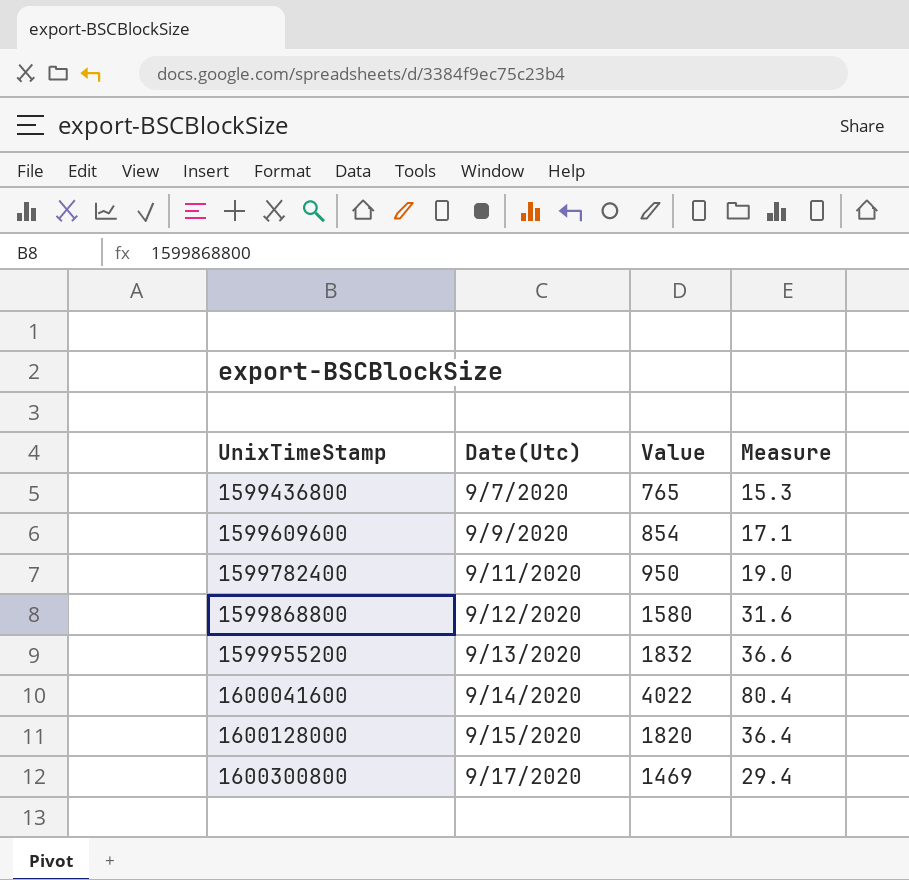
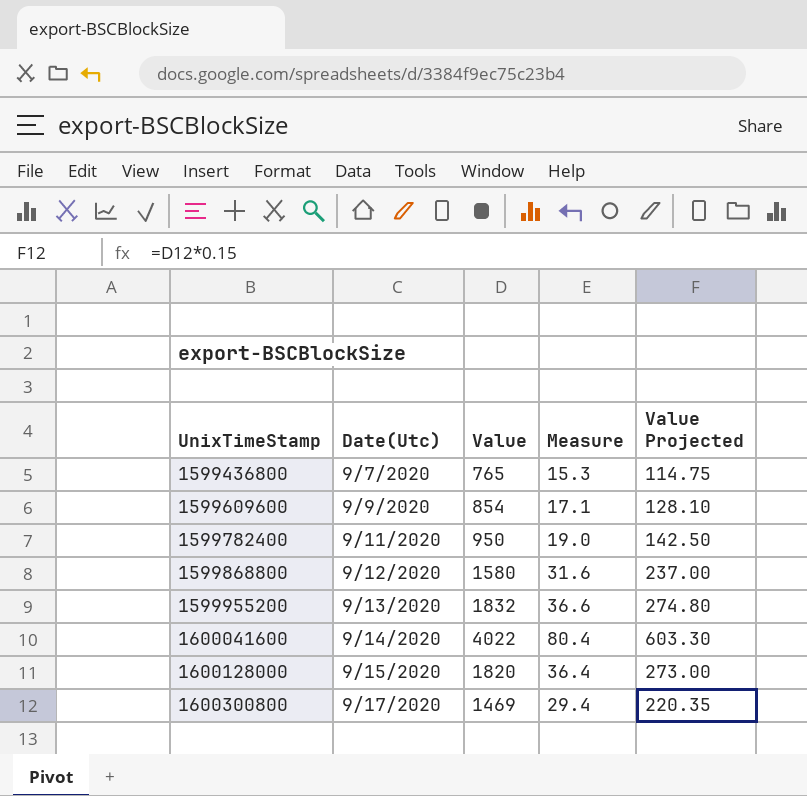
column Value Projected | formula: none -> [Value] * 0.15

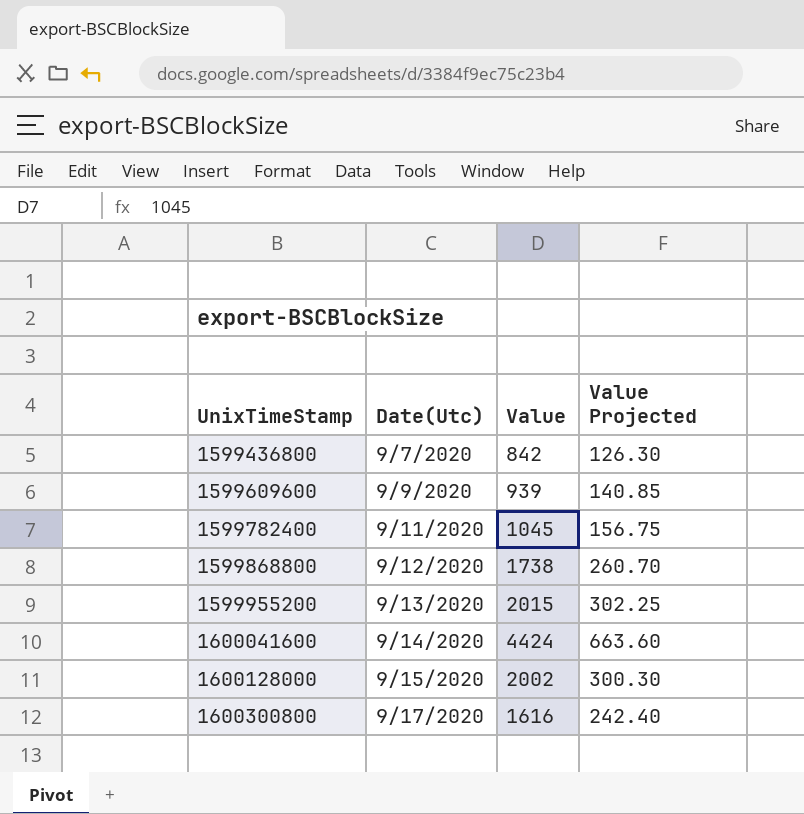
column Measure | formula: [Value] * 0.02 -> none
1599436800 | Value: 765 -> 842
1599436800 | Value Projected: 114.75 -> 126.30
1599609600 | Value: 854 -> 939
1599609600 | Value Projected: 128.10 -> 140.85
1599782400 | Value: 950 -> 1045
1599782400 | Value Projected: 142.50 -> 156.75
1599868800 | Value: 1580 -> 1738
1599868800 | Value Projected: 237.00 -> 260.70
1599955200 | Value: 1832 -> 2015
1599955200 | Value Projected: 274.80 -> 302.25
1600041600 | Value: 4022 -> 4424
1600041600 | Value Projected: 603.30 -> 663.60
1600128000 | Value: 1820 -> 2002
1600128000 | Value Projected: 273.00 -> 300.30
1600300800 | Value: 1469 -> 1616
1600300800 | Value Projected: 220.35 -> 242.40

